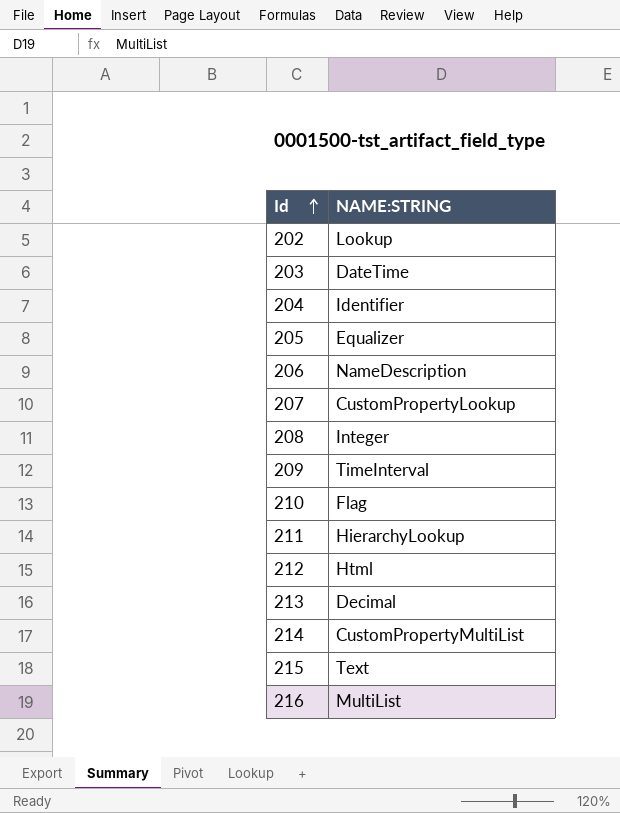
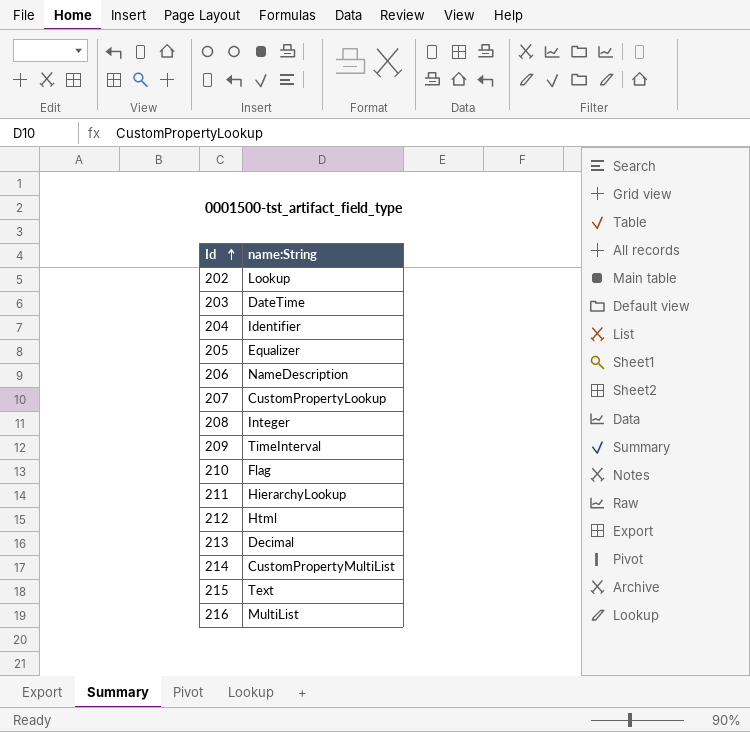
column name: NAME:STRING -> name:String

